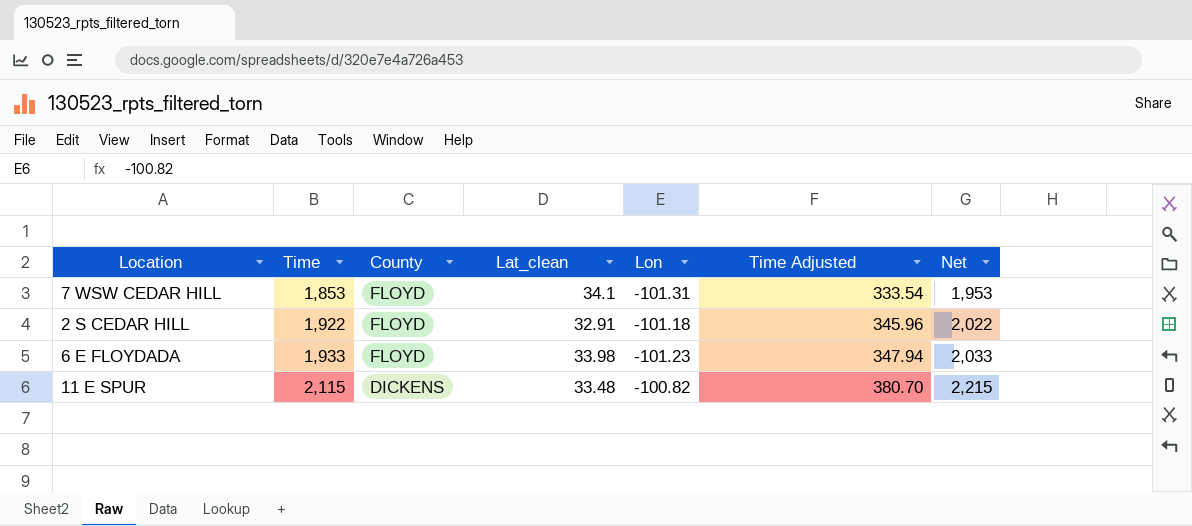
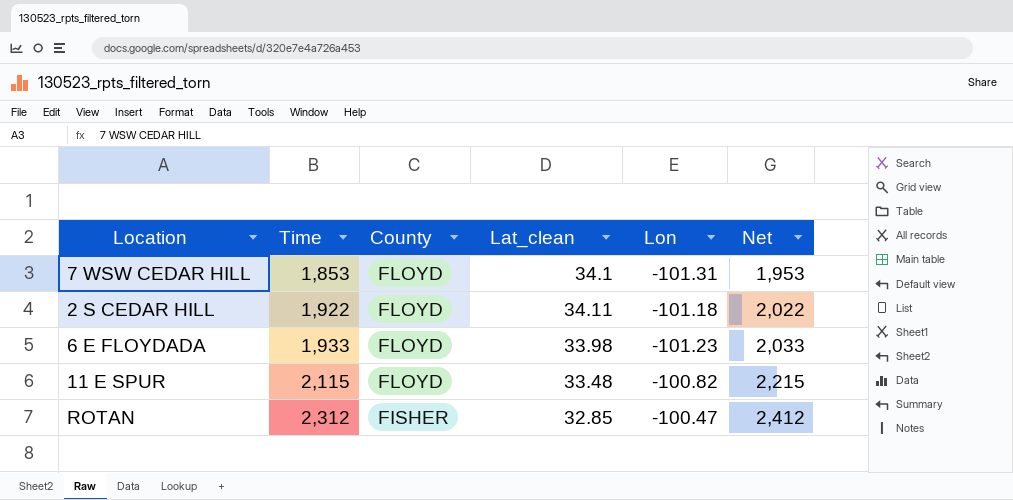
column Time Adjusted | formula: [Time] * 0.18 -> none
2 S CEDAR HILL | Lat_clean: 32.91 -> 34.11
11 E SPUR | County: DICKENS -> FLOYD
row ROTAN: none -> 2,312 | FISHER | 32.85 | -100.47 | 2,412

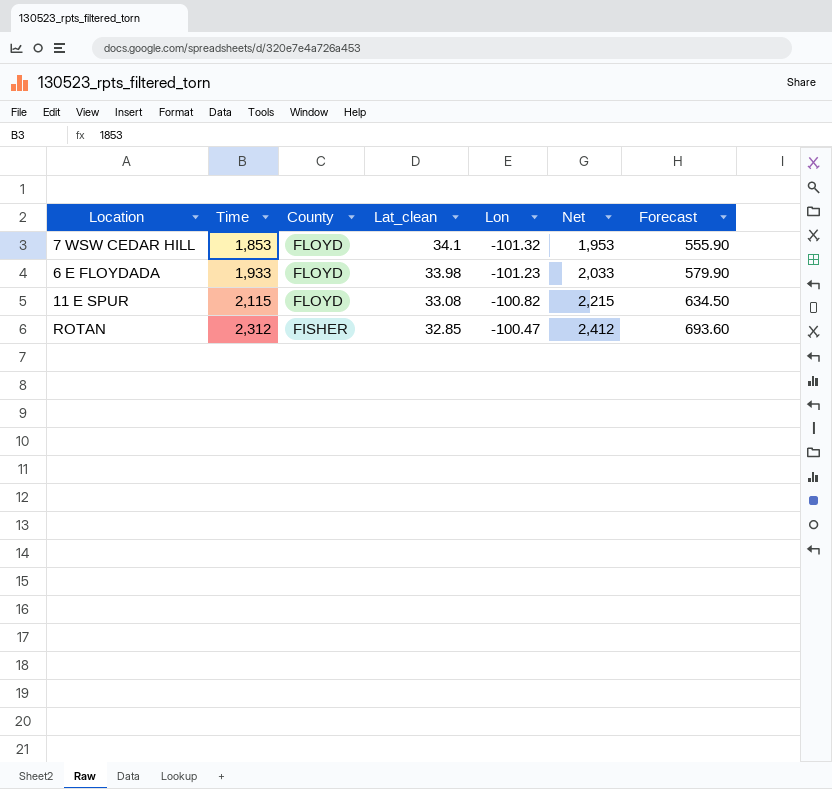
column Forecast | formula: none -> [Time] * 0.3
row 2 S CEDAR HILL: 1,922 | FLOYD | 34.11 | -101.18 | 2,022 -> none
7 WSW CEDAR HILL | Lon: -101.31 -> -101.32
11 E SPUR | Lat_clean: 33.48 -> 33.08

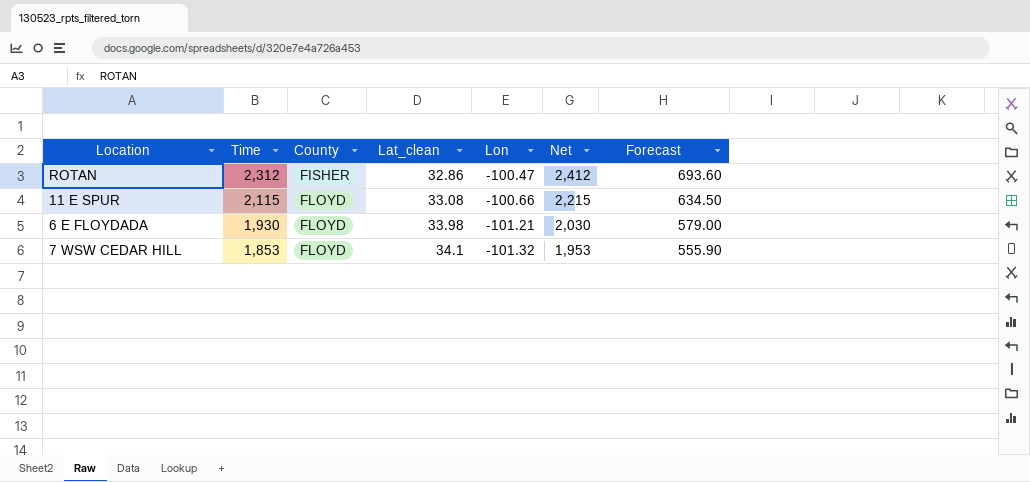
row order: Time ascending -> Time descending
ROTAN | Lat_clean: 32.85 -> 32.86
11 E SPUR | Lon: -100.82 -> -100.66
6 E FLOYDADA | Time: 1,933 -> 1,930
6 E FLOYDADA | Lon: -101.23 -> -101.21
6 E FLOYDADA | Net: 2,033 -> 2,030
6 E FLOYDADA | Forecast: 579.90 -> 579.00

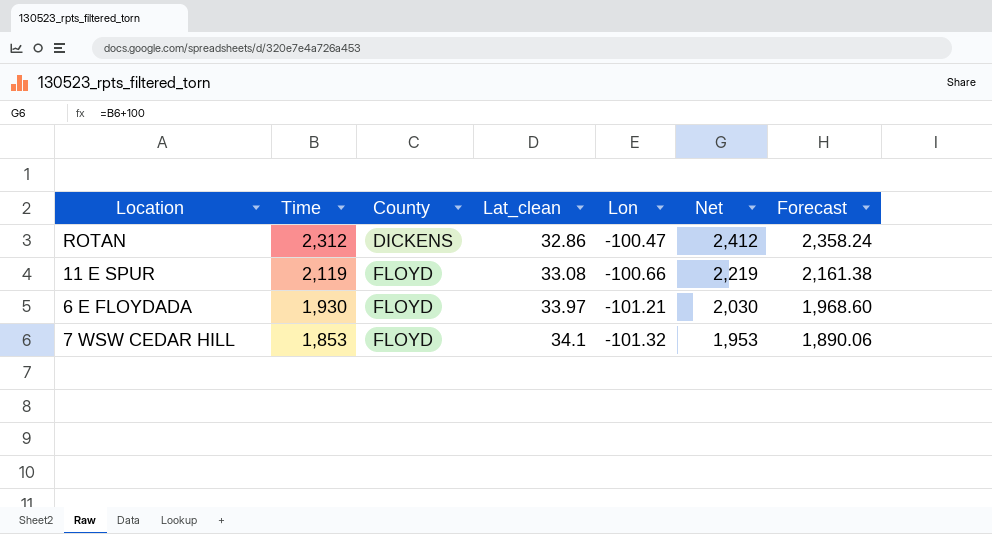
column Forecast | formula: [Time] * 0.3 -> [Time] * 1.02
ROTAN | County: FISHER -> DICKENS
11 E SPUR | Time: 2,115 -> 2,119
11 E SPUR | Net: 2,215 -> 2,219
6 E FLOYDADA | Lat_clean: 33.98 -> 33.97

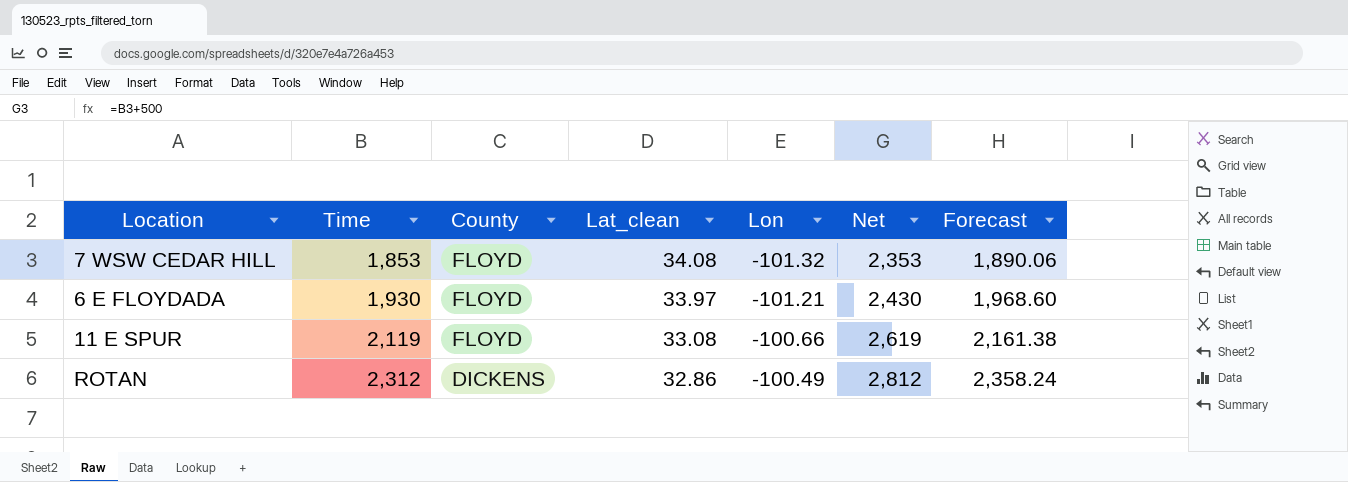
row order: Time descending -> Time ascending
column Net | formula: [Time] + 100 -> [Time] + 500
7 WSW CEDAR HILL | Lat_clean: 34.1 -> 34.08
ROTAN | Lon: -100.47 -> -100.49

